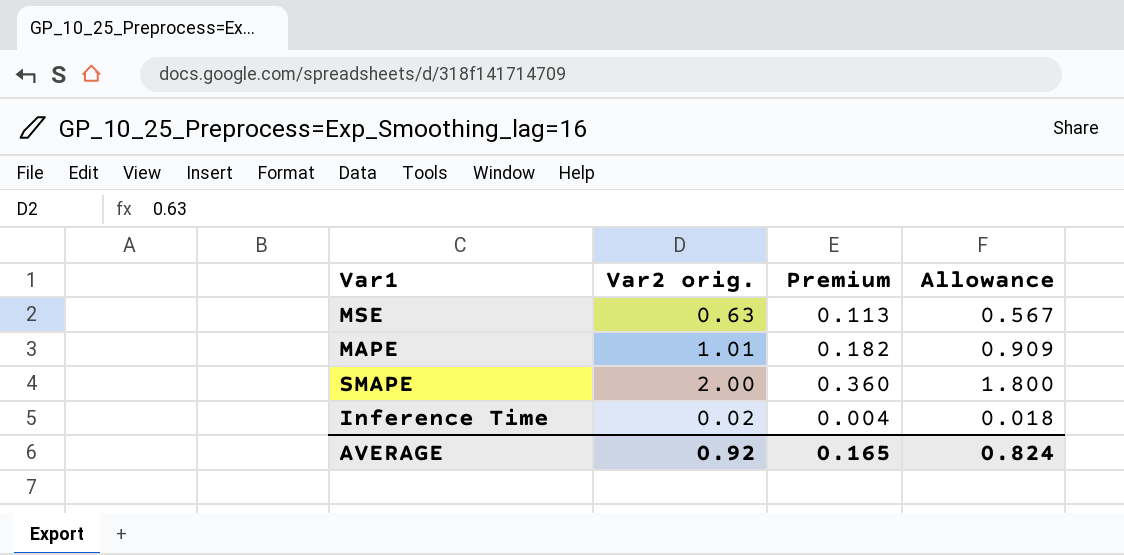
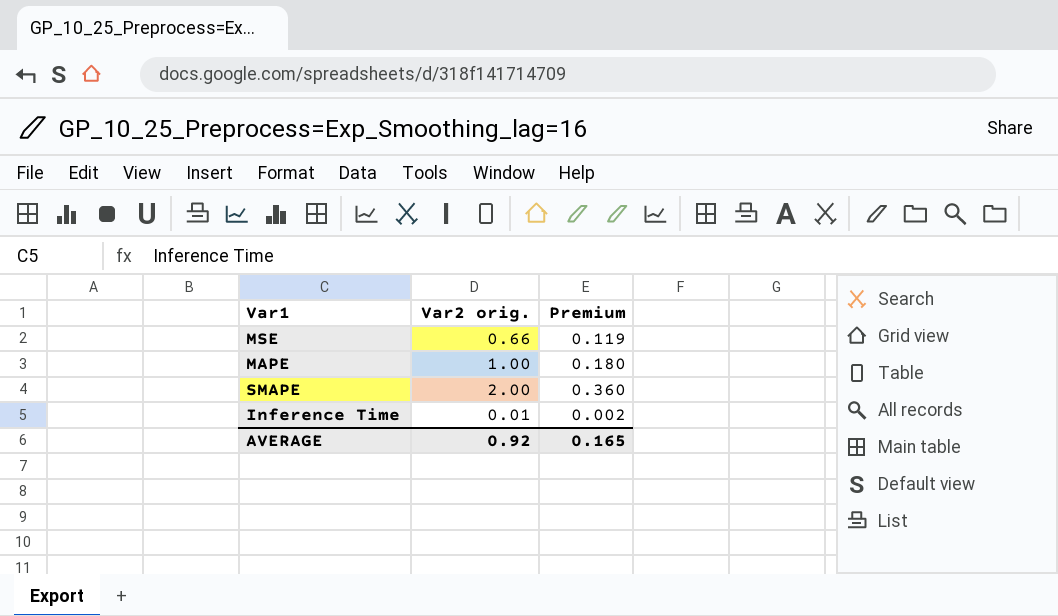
column Allowance | formula: [Var2 orig.] * 0.9 -> none
MSE | Var2 orig.: 0.63 -> 0.66
MSE | Premium: 0.113 -> 0.119
MAPE | Var2 orig.: 1.01 -> 1.00
MAPE | Premium: 0.182 -> 0.180
Inference Time | Var2 orig.: 0.02 -> 0.01
Inference Time | Premium: 0.004 -> 0.002

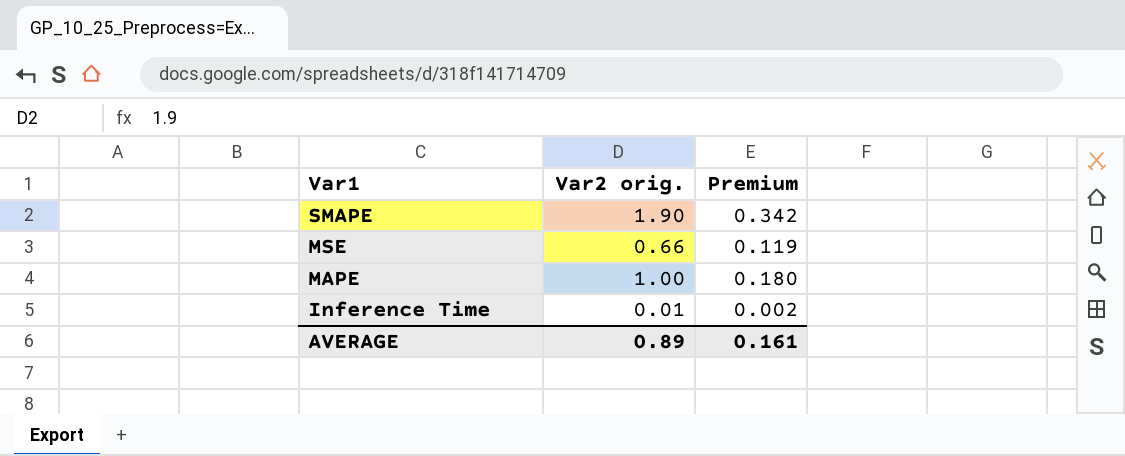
row order: none -> Var1 descending
SMAPE | Var2 orig.: 2.00 -> 1.90
SMAPE | Premium: 0.360 -> 0.342
AVERAGE | Var2 orig.: 0.92 -> 0.89
AVERAGE | Premium: 0.165 -> 0.161

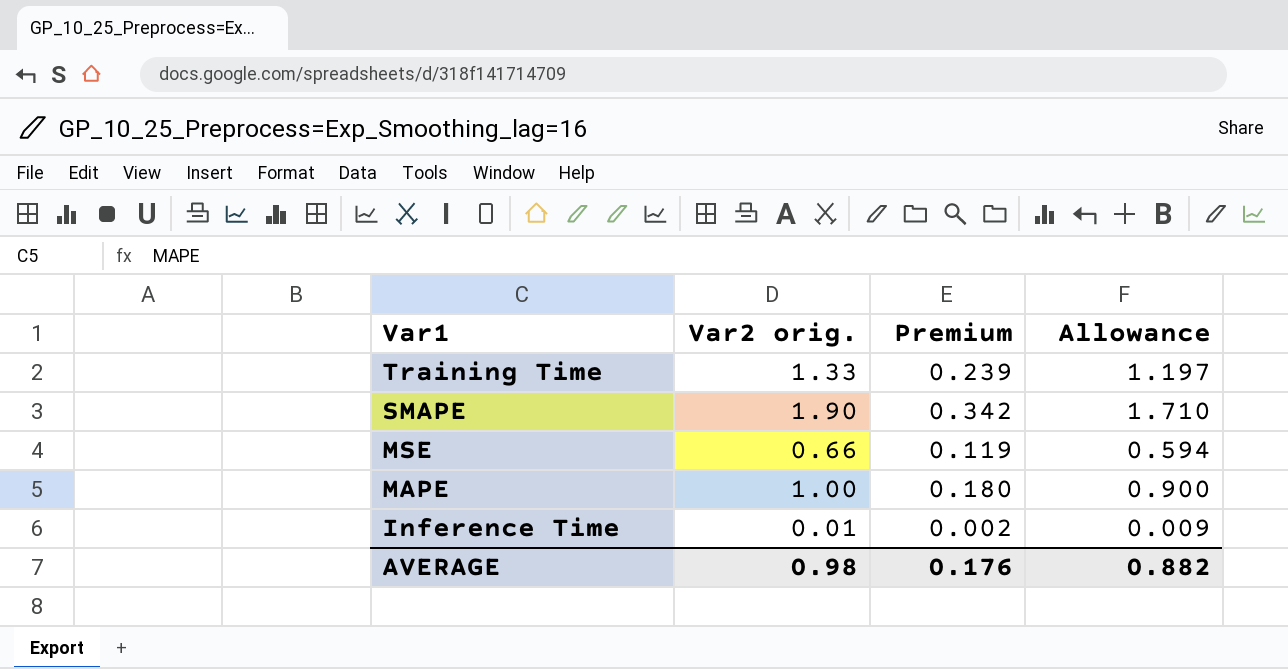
column Allowance | formula: none -> [Var2 orig.] * 0.9
row Training Time: none -> 1.33 | 0.239 | 1.197
AVERAGE | Var2 orig.: 0.89 -> 0.98
AVERAGE | Premium: 0.161 -> 0.176

